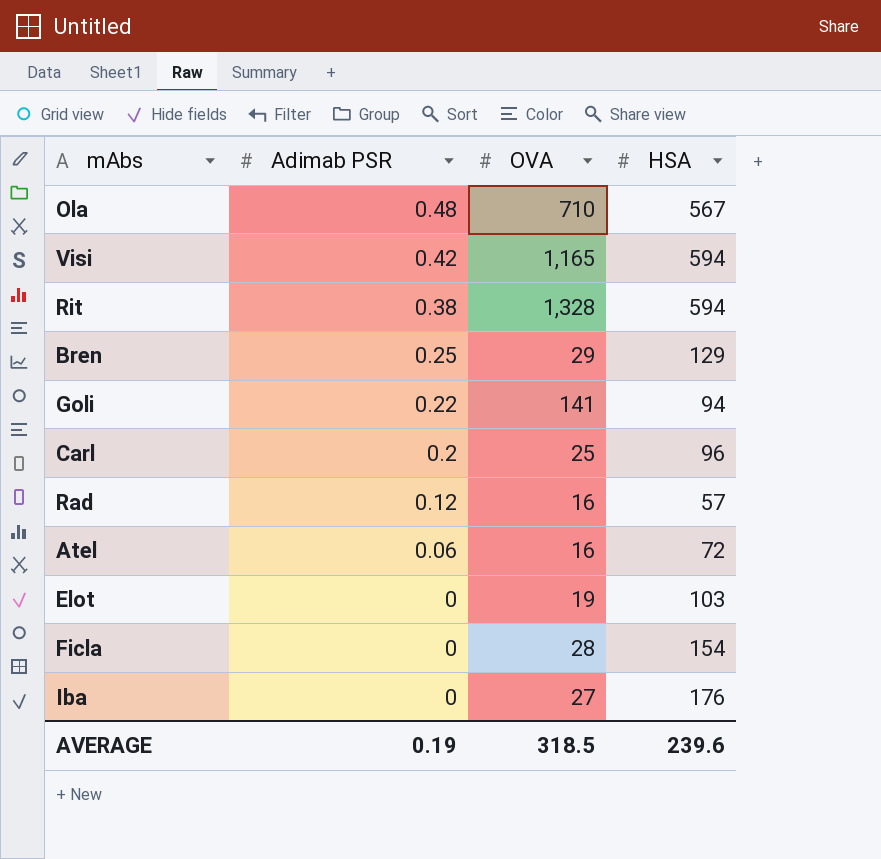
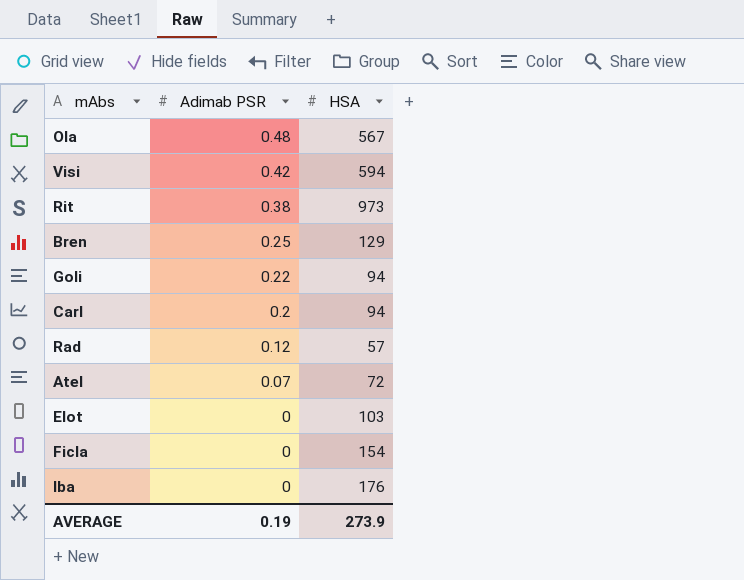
column OVA | position: 3 -> none
Rit | HSA: 594 -> 973
Carl | HSA: 96 -> 94
Atel | Adimab PSR: 0.06 -> 0.07
AVERAGE | HSA: 239.6 -> 273.9

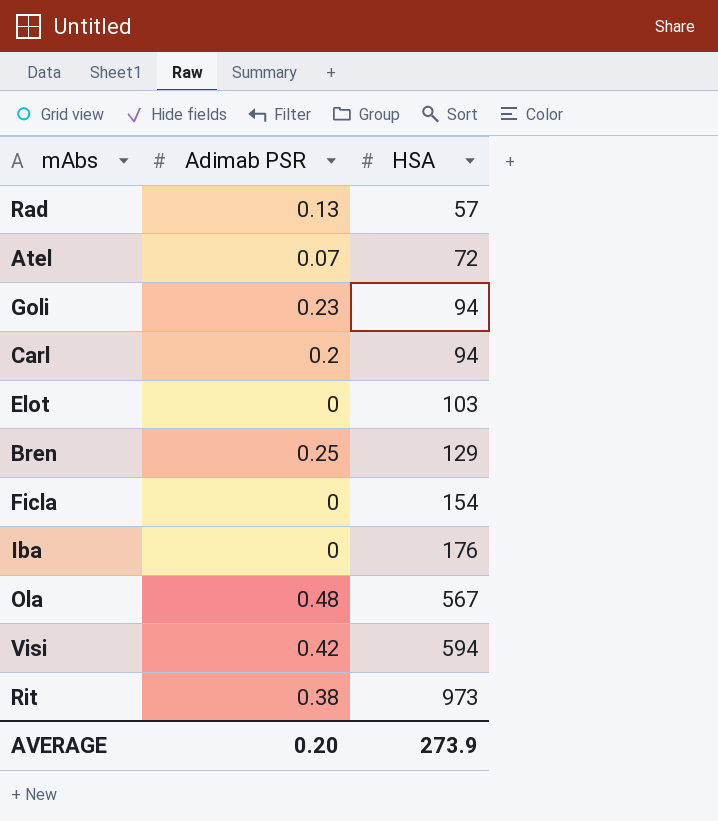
row order: Adimab PSR descending -> HSA ascending
Rad | Adimab PSR: 0.12 -> 0.13
Goli | Adimab PSR: 0.22 -> 0.23
AVERAGE | Adimab PSR: 0.19 -> 0.20

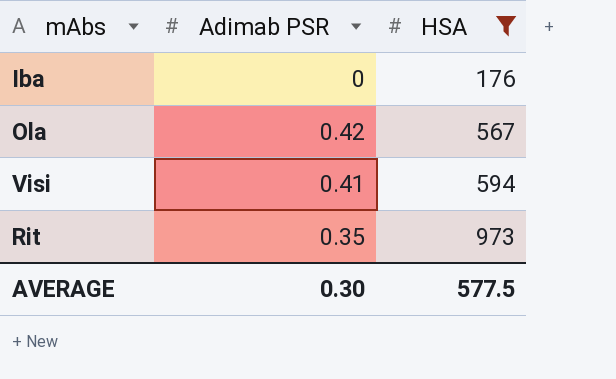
filter: none -> HSA >= 176
Ola | Adimab PSR: 0.48 -> 0.42
Visi | Adimab PSR: 0.42 -> 0.41
Rit | Adimab PSR: 0.38 -> 0.35
AVERAGE | Adimab PSR: 0.20 -> 0.30
AVERAGE | HSA: 273.9 -> 577.5

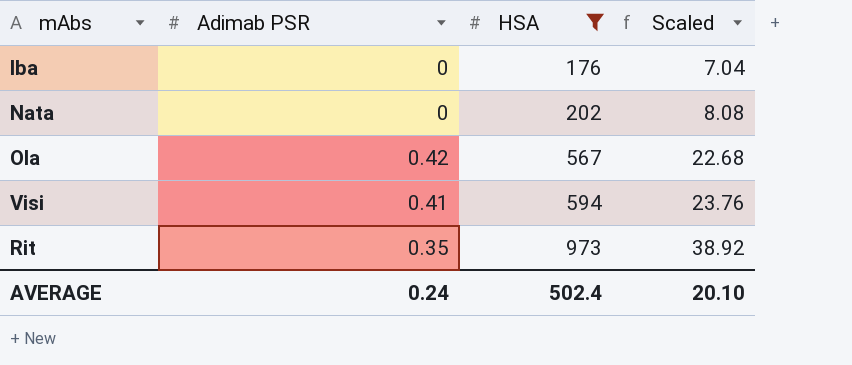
column Scaled | formula: none -> [HSA] * 0.04
row Nata: none -> 0 | 202 | 8.08
AVERAGE | Adimab PSR: 0.30 -> 0.24
AVERAGE | HSA: 577.5 -> 502.4

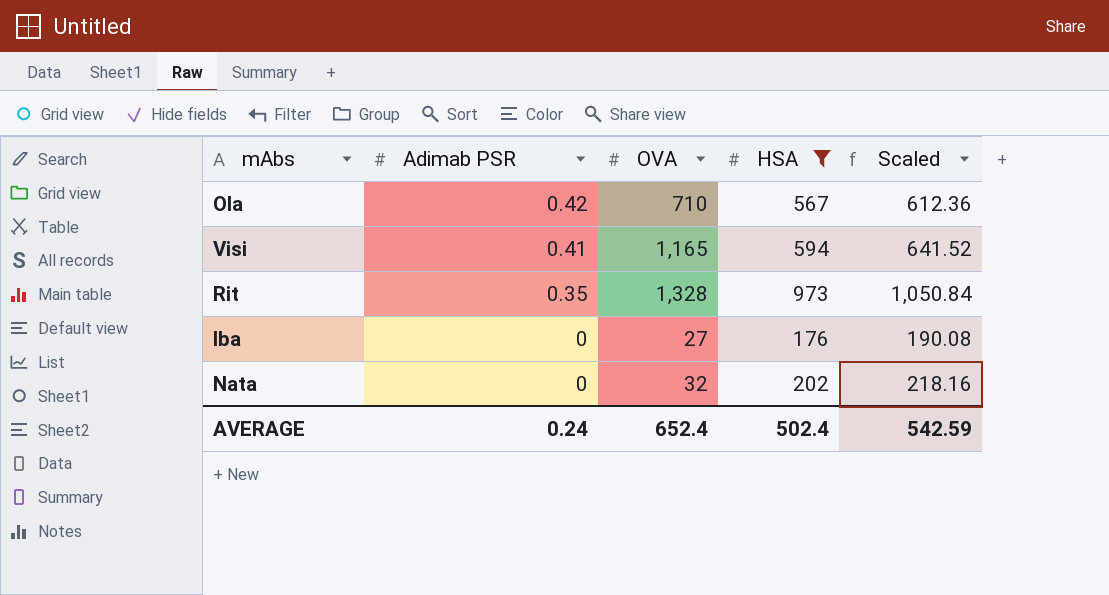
row order: HSA ascending -> Adimab PSR descending
column OVA | position: none -> 3
column Scaled | formula: [HSA] * 0.04 -> [HSA] * 1.08
AVERAGE | Scaled: 20.10 -> 542.59

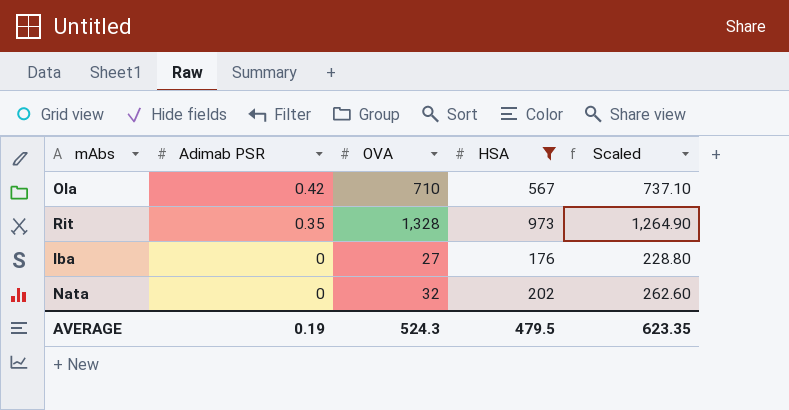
column Scaled | formula: [HSA] * 1.08 -> [HSA] * 1.3
row Visi: 0.41 | 1,165 | 594 | 641.52 -> none
AVERAGE | Adimab PSR: 0.24 -> 0.19
AVERAGE | OVA: 652.4 -> 524.3
AVERAGE | HSA: 502.4 -> 479.5
AVERAGE | Scaled: 542.59 -> 623.35

